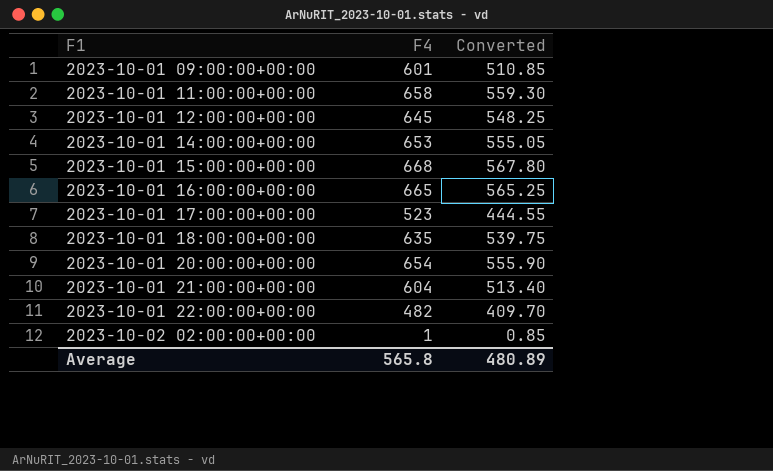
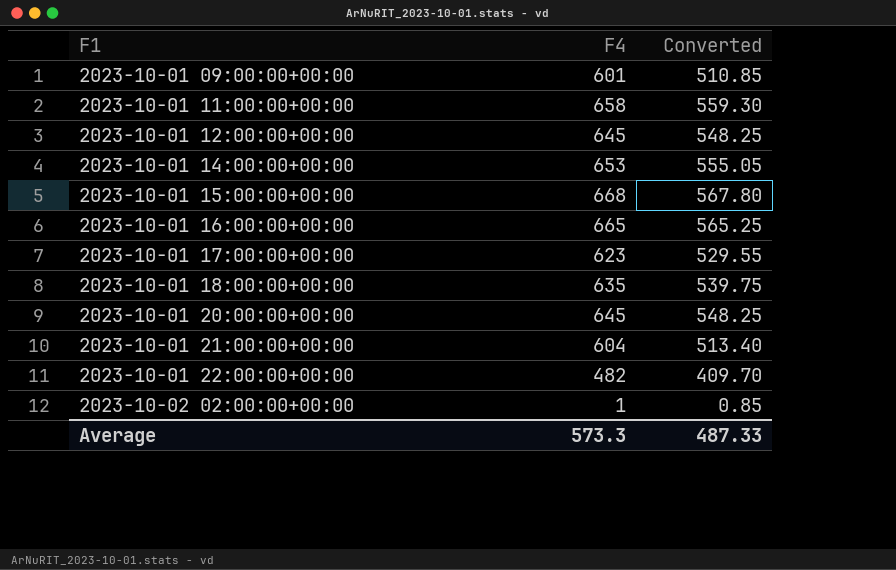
2023-10-01 17:00:00+00:00 | F4: 523 -> 623
2023-10-01 17:00:00+00:00 | Converted: 444.55 -> 529.55
2023-10-01 20:00:00+00:00 | F4: 654 -> 645
2023-10-01 20:00:00+00:00 | Converted: 555.90 -> 548.25
Average | F4: 565.8 -> 573.3
Average | Converted: 480.89 -> 487.33

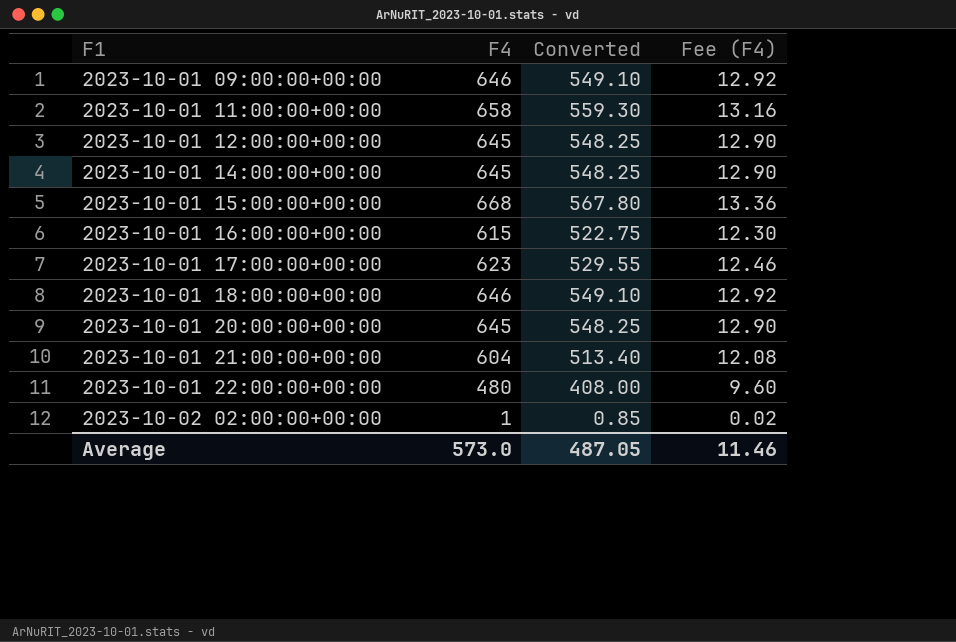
column Fee (F4) | formula: none -> [F4] * 0.02
2023-10-01 09:00:00+00:00 | F4: 601 -> 646
2023-10-01 09:00:00+00:00 | Converted: 510.85 -> 549.10
2023-10-01 14:00:00+00:00 | F4: 653 -> 645
2023-10-01 14:00:00+00:00 | Converted: 555.05 -> 548.25
2023-10-01 16:00:00+00:00 | F4: 665 -> 615
2023-10-01 16:00:00+00:00 | Converted: 565.25 -> 522.75
2023-10-01 18:00:00+00:00 | F4: 635 -> 646
2023-10-01 18:00:00+00:00 | Converted: 539.75 -> 549.10
2023-10-01 22:00:00+00:00 | F4: 482 -> 480
2023-10-01 22:00:00+00:00 | Converted: 409.70 -> 408.00
Average | F4: 573.3 -> 573.0
Average | Converted: 487.33 -> 487.05

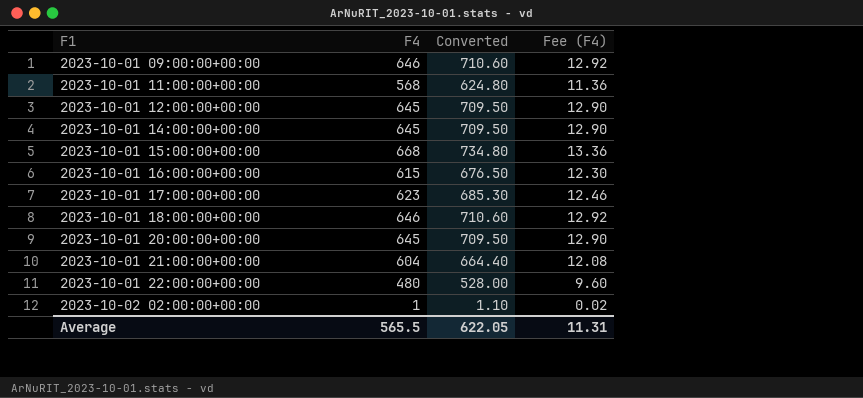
column Converted | formula: [F4] * 0.85 -> [F4] * 1.1
2023-10-01 11:00:00+00:00 | F4: 658 -> 568
2023-10-01 11:00:00+00:00 | Fee (F4): 13.16 -> 11.36
Average | F4: 573.0 -> 565.5
Average | Converted: 487.05 -> 622.05
Average | Fee (F4): 11.46 -> 11.31

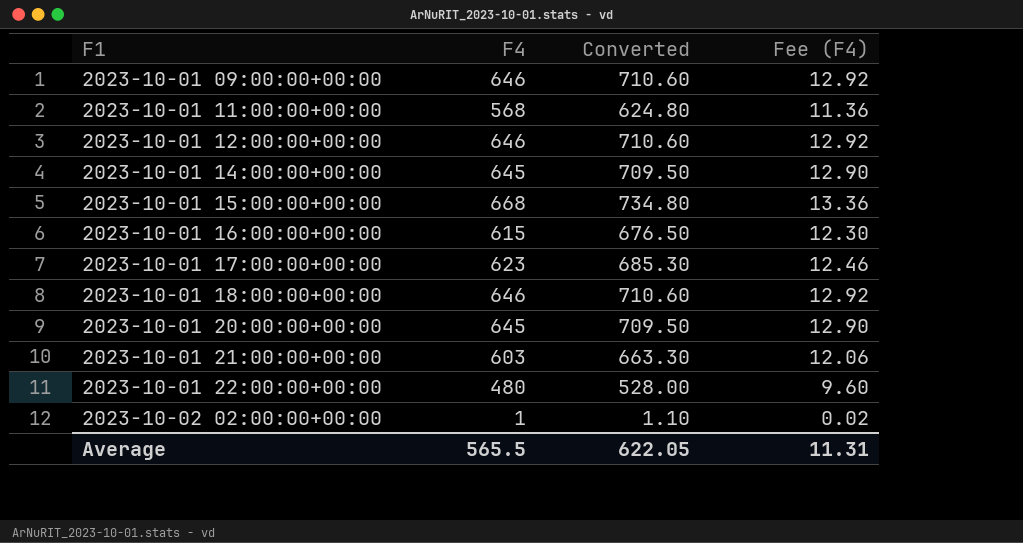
2023-10-01 12:00:00+00:00 | F4: 645 -> 646
2023-10-01 12:00:00+00:00 | Converted: 709.50 -> 710.60
2023-10-01 12:00:00+00:00 | Fee (F4): 12.90 -> 12.92
2023-10-01 21:00:00+00:00 | F4: 604 -> 603
2023-10-01 21:00:00+00:00 | Converted: 664.40 -> 663.30
2023-10-01 21:00:00+00:00 | Fee (F4): 12.08 -> 12.06

